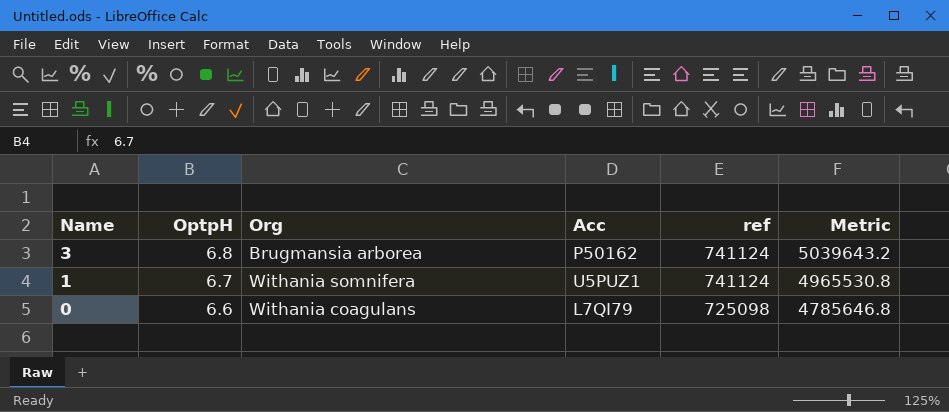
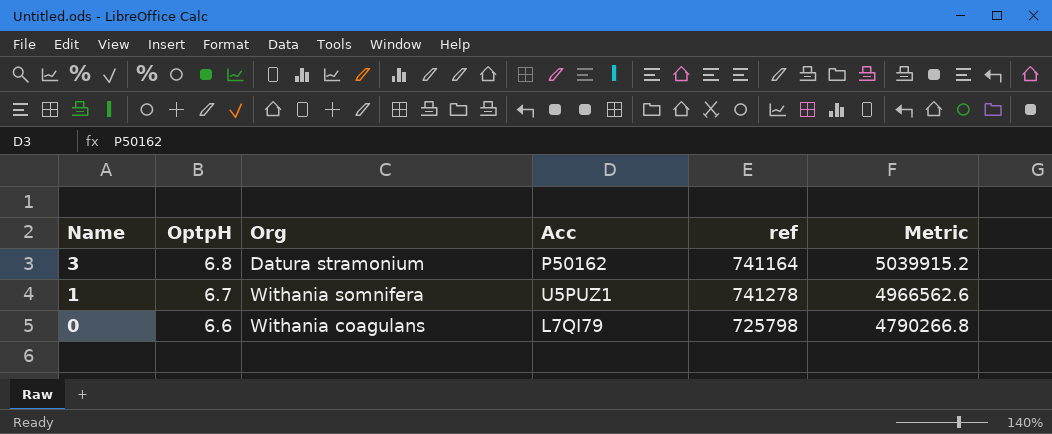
3 | Org: Brugmansia arborea -> Datura stramonium
3 | ref: 741124 -> 741164
3 | Metric: 5039643.2 -> 5039915.2
1 | ref: 741124 -> 741278
1 | Metric: 4965530.8 -> 4966562.6
0 | ref: 725098 -> 725798
0 | Metric: 4785646.8 -> 4790266.8

